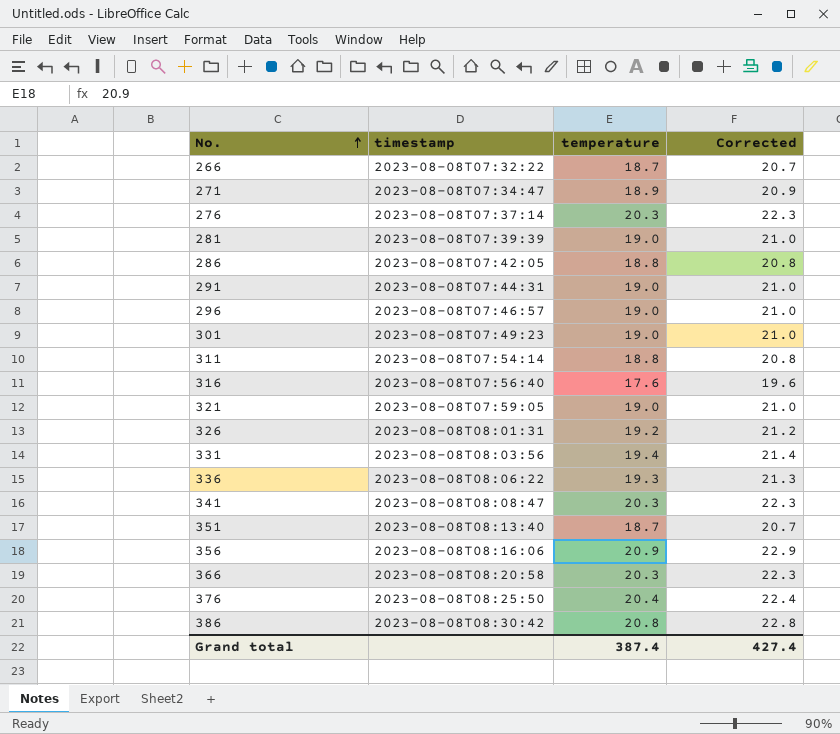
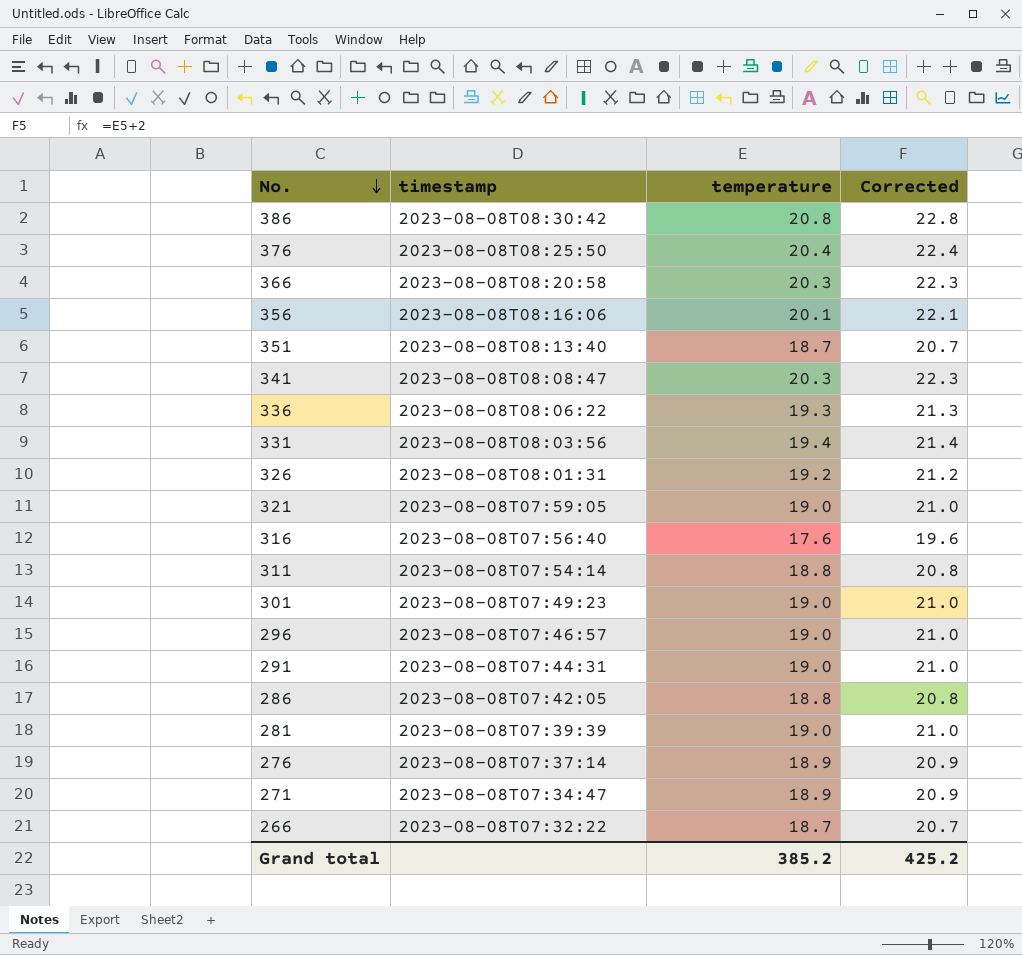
row order: No. ascending -> No. descending
356 | temperature: 20.9 -> 20.1
356 | Corrected: 22.9 -> 22.1
276 | temperature: 20.3 -> 18.9
276 | Corrected: 22.3 -> 20.9
Grand total | temperature: 387.4 -> 385.2
Grand total | Corrected: 427.4 -> 425.2

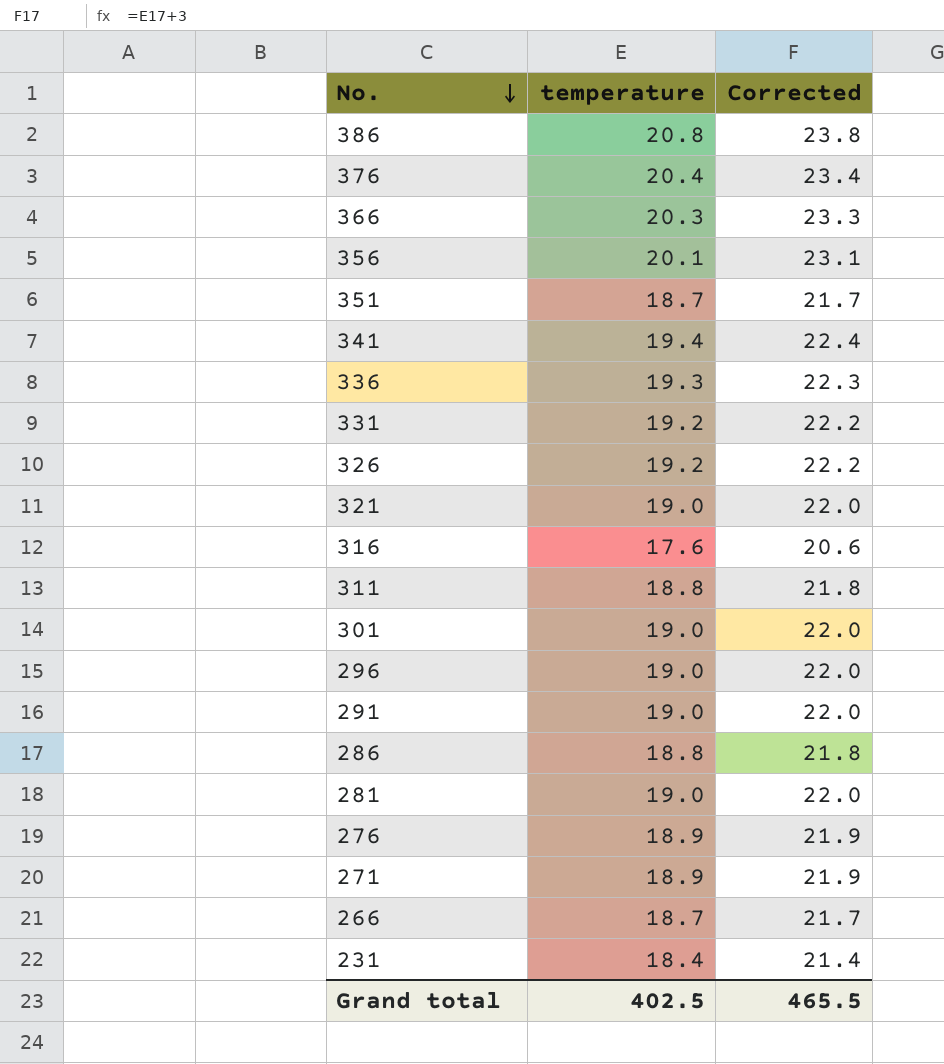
column timestamp | position: 2 -> none
column Corrected | formula: [temperature] + 2 -> [temperature] + 3
341 | temperature: 20.3 -> 19.4
331 | temperature: 19.4 -> 19.2
row 231: none -> 18.4 | 21.4
Grand total | temperature: 385.2 -> 402.5
Grand total | Corrected: 425.2 -> 465.5

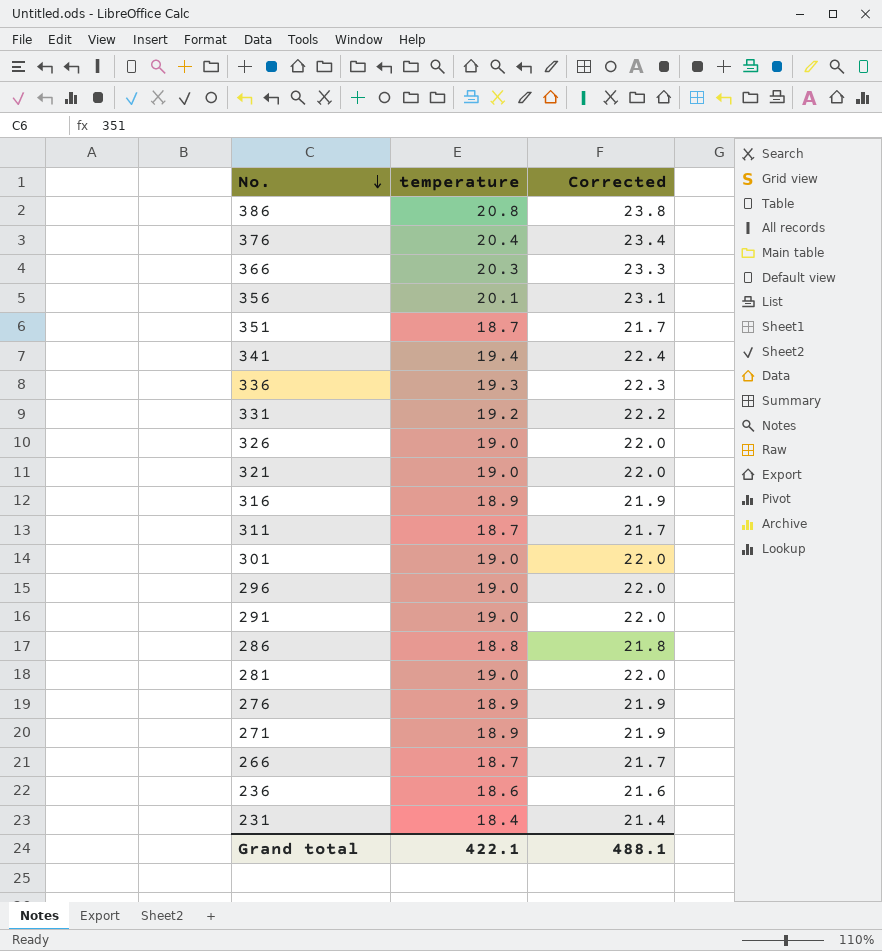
326 | temperature: 19.2 -> 19.0
326 | Corrected: 22.2 -> 22.0
316 | temperature: 17.6 -> 18.9
316 | Corrected: 20.6 -> 21.9
311 | temperature: 18.8 -> 18.7
311 | Corrected: 21.8 -> 21.7
row 236: none -> 18.6 | 21.6
Grand total | temperature: 402.5 -> 422.1
Grand total | Corrected: 465.5 -> 488.1

